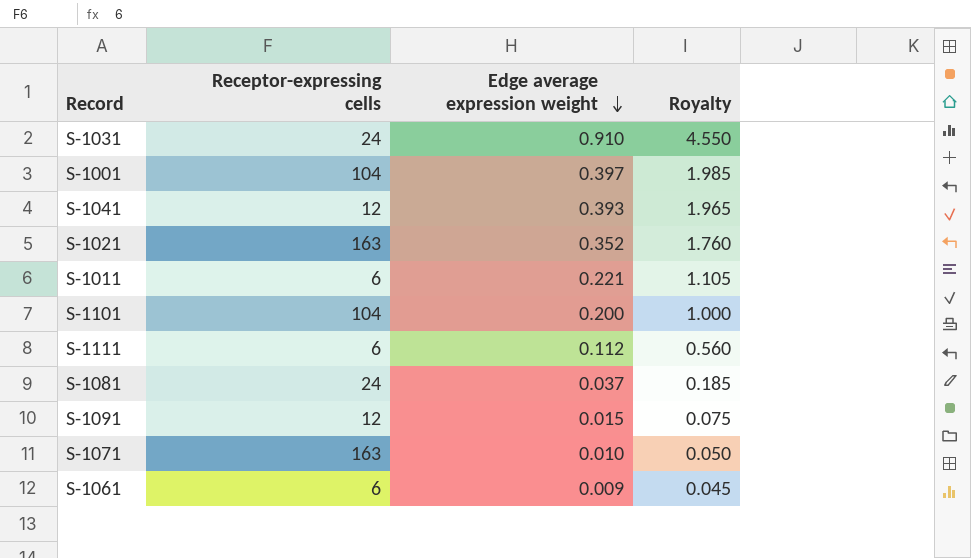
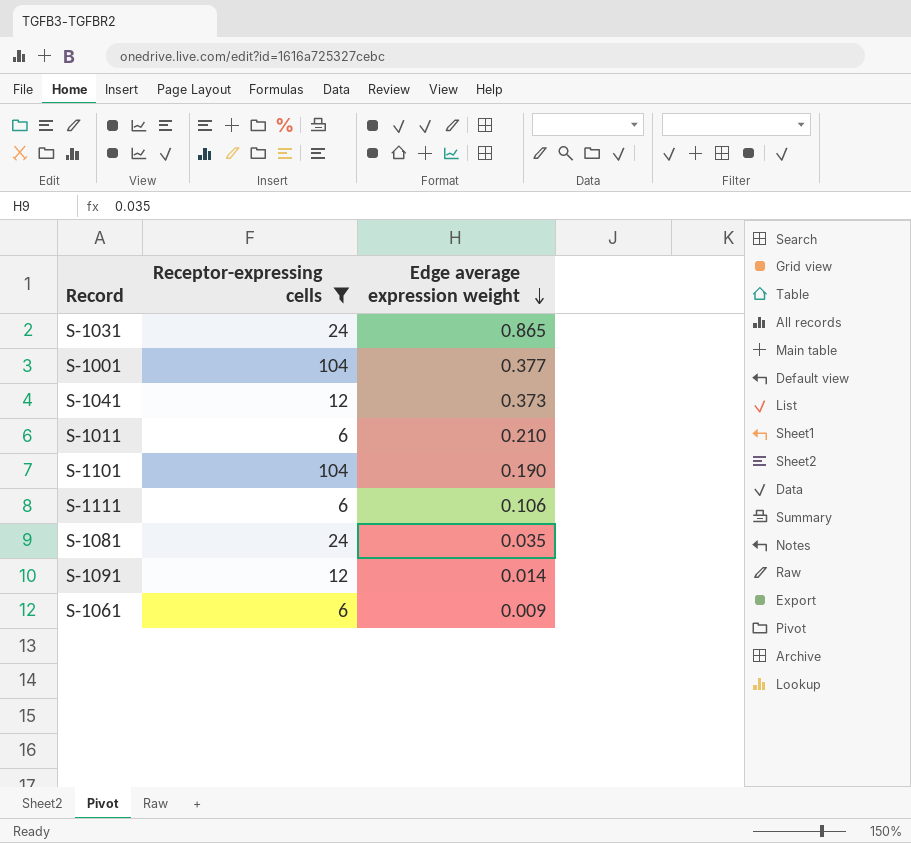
filter: none -> Receptor-expressing cells != 163
column Royalty | formula: [Edge average expression weight] * 5 -> none
S-1031 | Edge average expression weight: 0.910 -> 0.865
S-1001 | Edge average expression weight: 0.397 -> 0.377
S-1041 | Edge average expression weight: 0.393 -> 0.373
S-1011 | Edge average expression weight: 0.221 -> 0.210
S-1101 | Edge average expression weight: 0.200 -> 0.190
S-1111 | Edge average expression weight: 0.112 -> 0.106
S-1081 | Edge average expression weight: 0.037 -> 0.035
S-1091 | Edge average expression weight: 0.015 -> 0.014

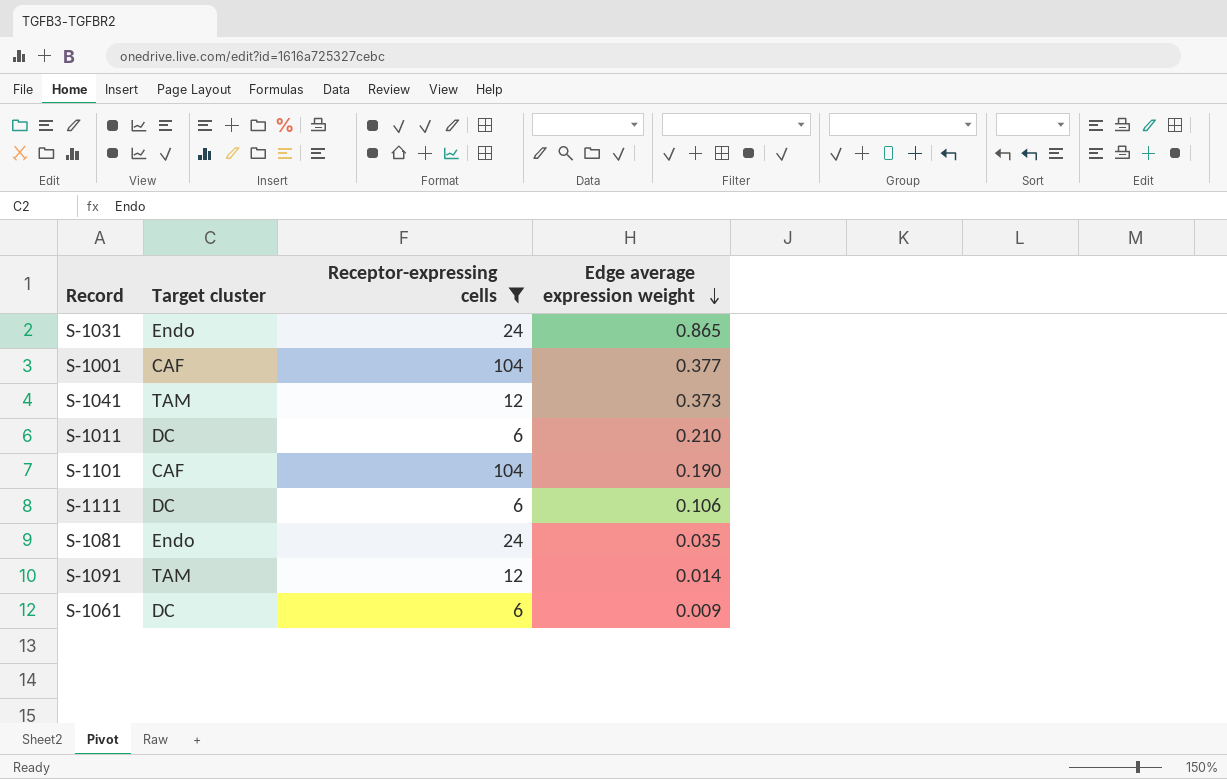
column Target cluster | position: none -> 2

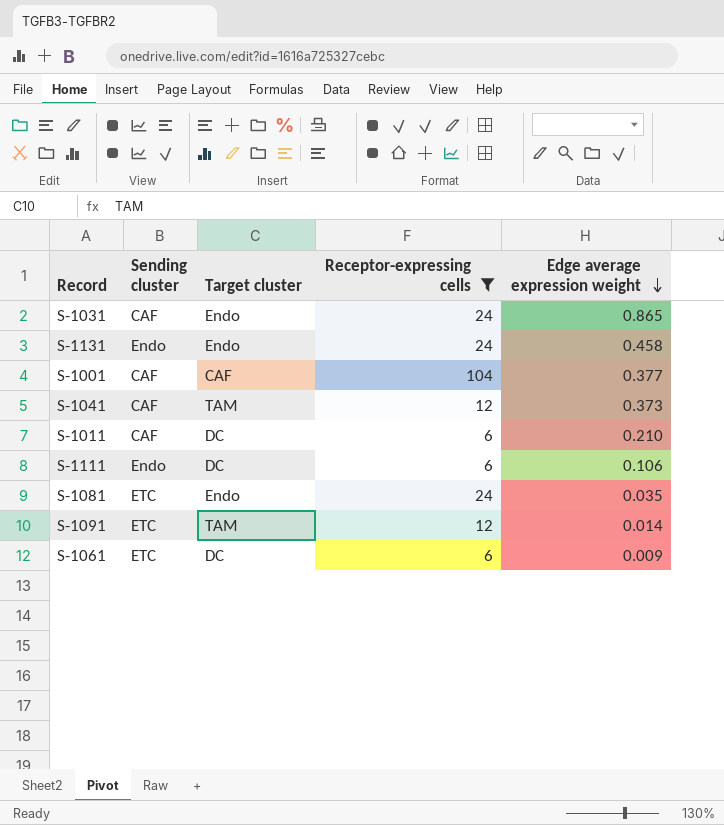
column Sending cluster | position: none -> 2
row S-1101: CAF | 104 | 0.190 -> none
row S-1131: none -> Endo | Endo | 24 | 0.458

